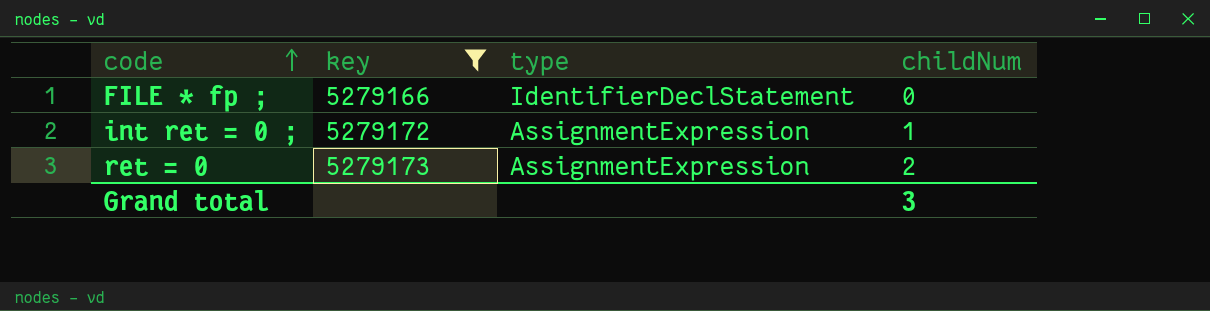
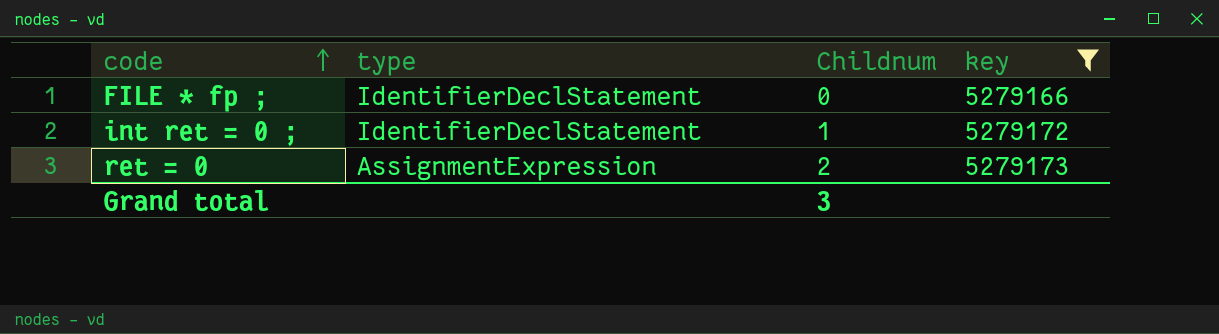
column name: childNum -> Childnum
column key | position: 2 -> 4
int ret = 0 ; | type: AssignmentExpression -> IdentifierDeclStatement

